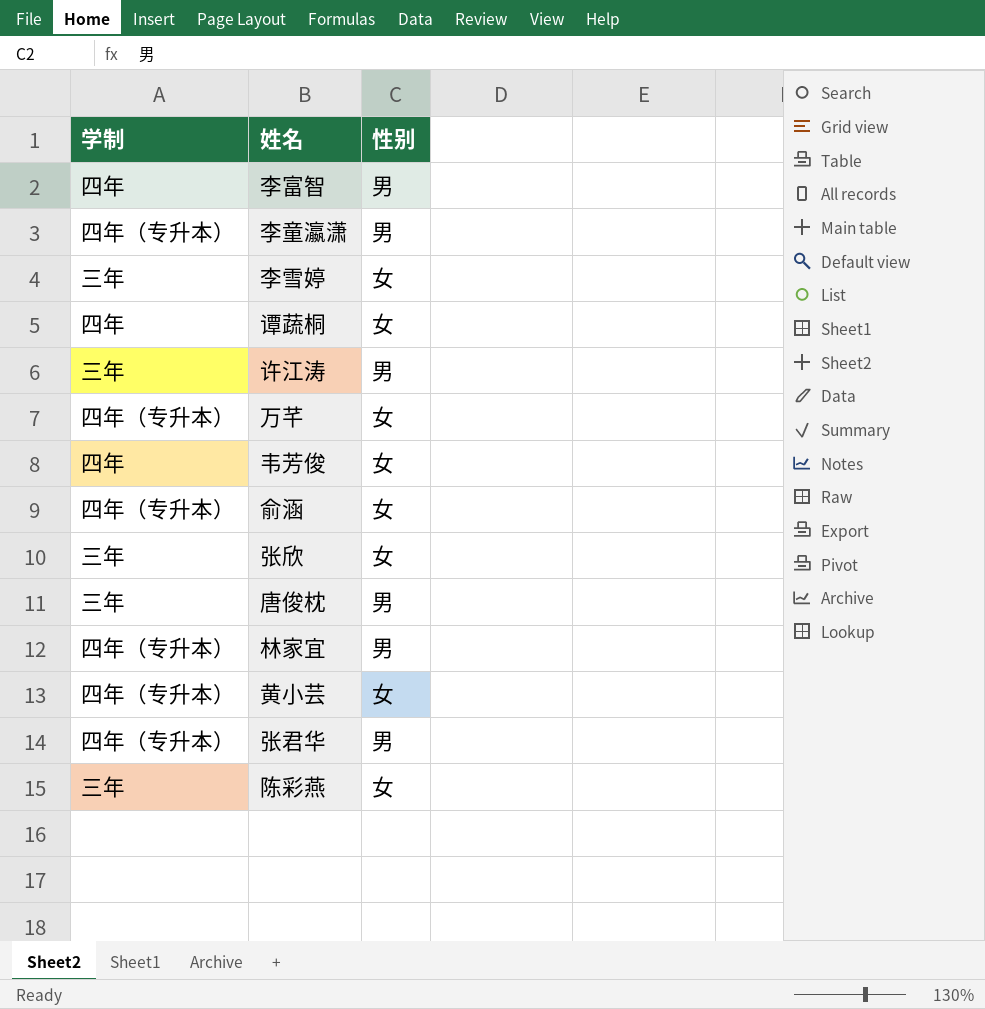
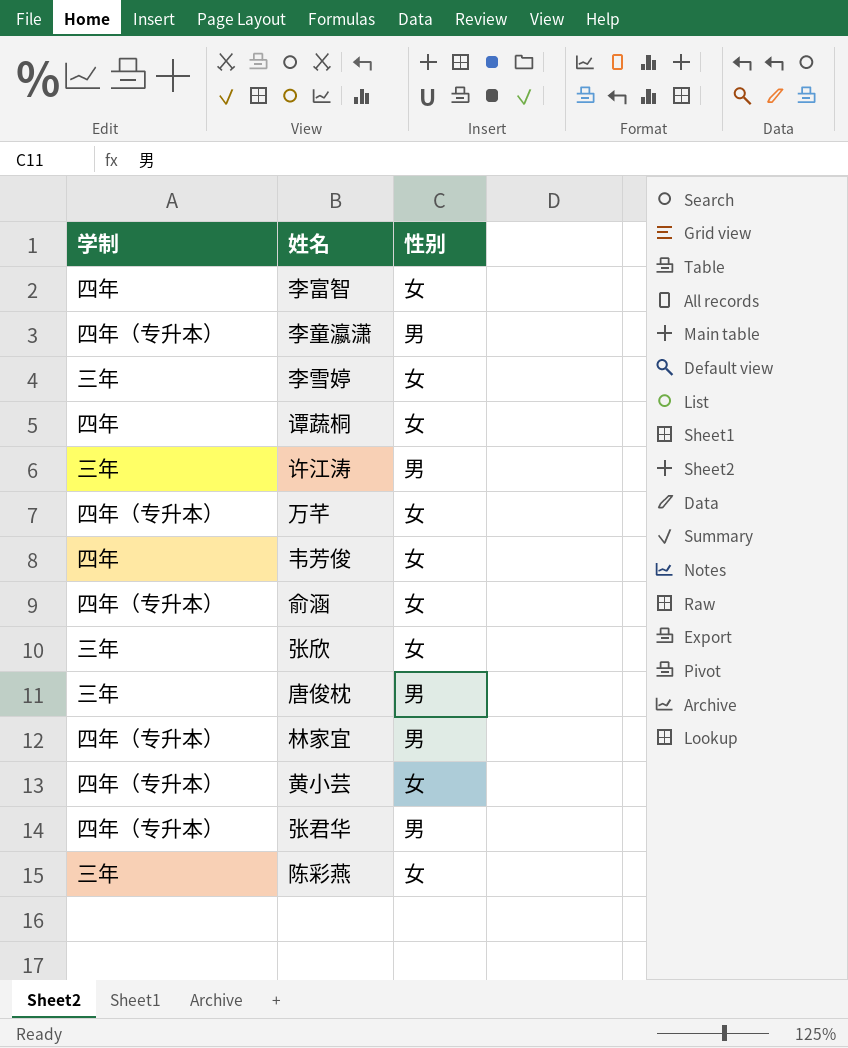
李富智 | 性别: 男 -> 女

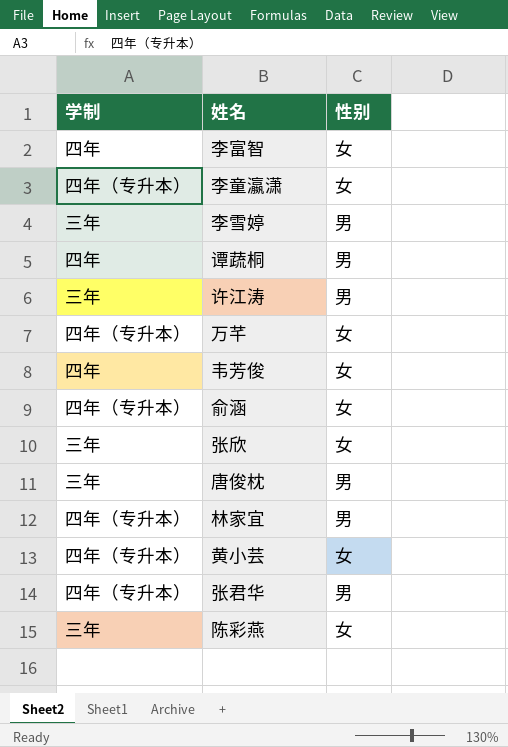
李童瀛潇 | 性别: 男 -> 女
李雪婷 | 性别: 女 -> 男
谭蔬桐 | 性别: 女 -> 男

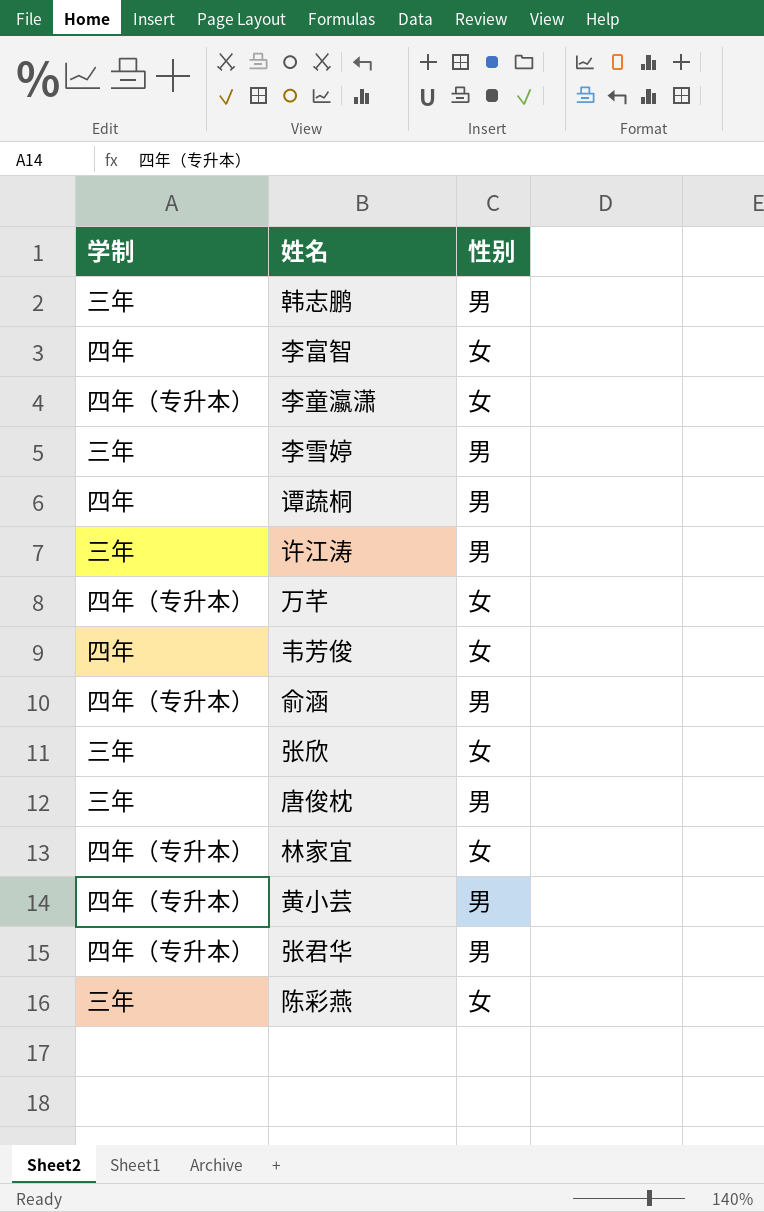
row 韩志鹏: none -> 三年 | 男
俞涵 | 性别: 女 -> 男
林家宜 | 性别: 男 -> 女
黄小芸 | 性别: 女 -> 男

